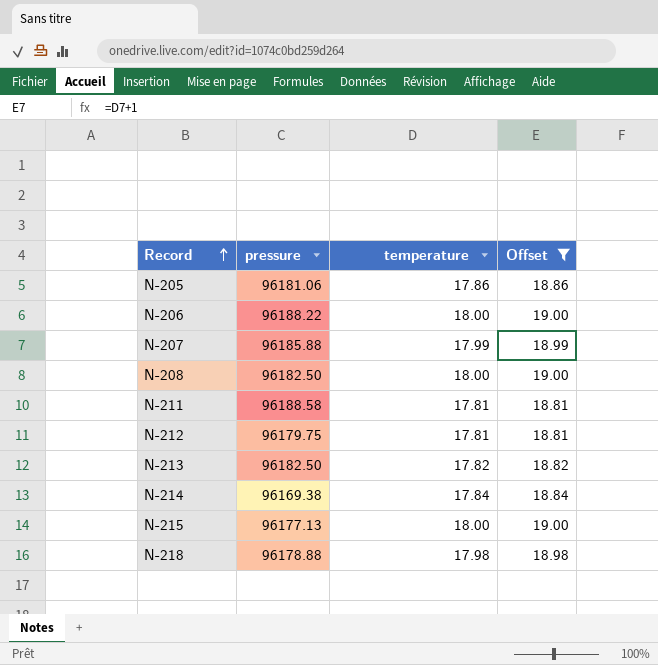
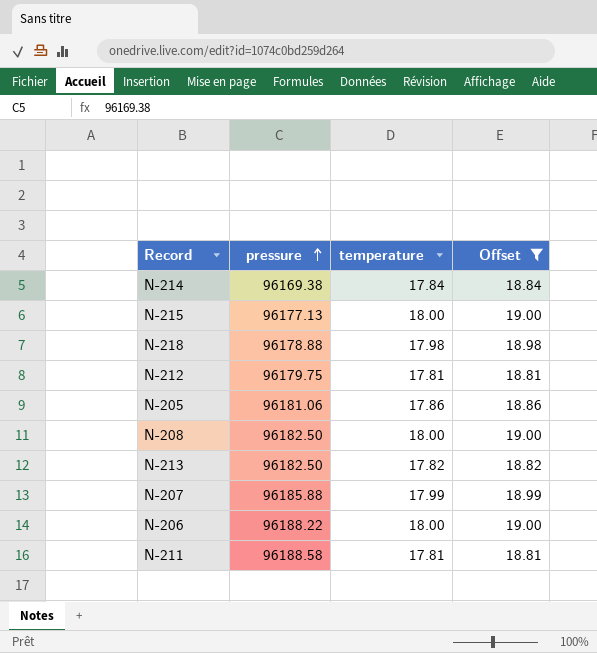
row order: Record ascending -> pressure ascending

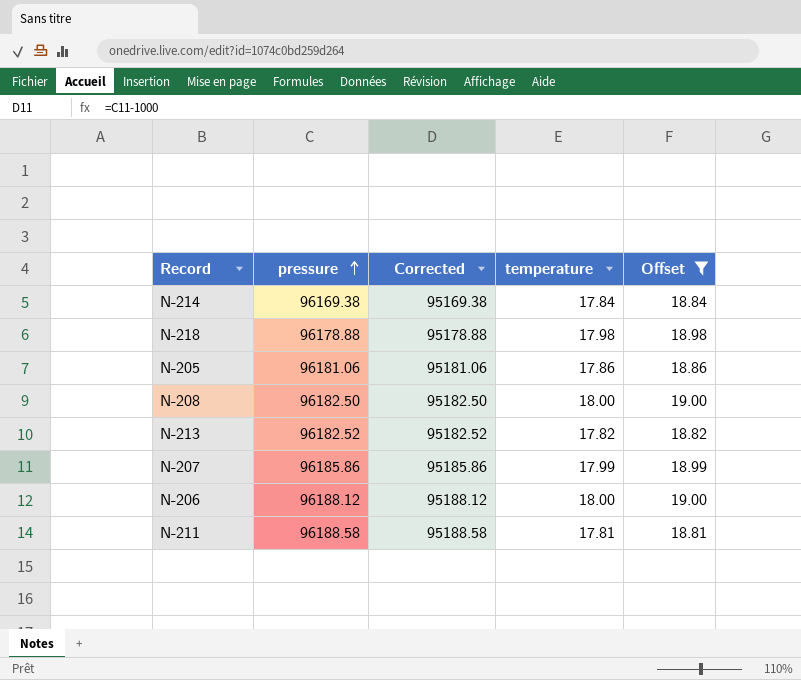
column Corrected | formula: none -> [pressure] - 1000
row N-215: 96177.13 | 18.00 | 19.00 -> none
row N-212: 96179.75 | 17.81 | 18.81 -> none
N-213 | pressure: 96182.50 -> 96182.52
N-207 | pressure: 96185.88 -> 96185.86
N-206 | pressure: 96188.22 -> 96188.12

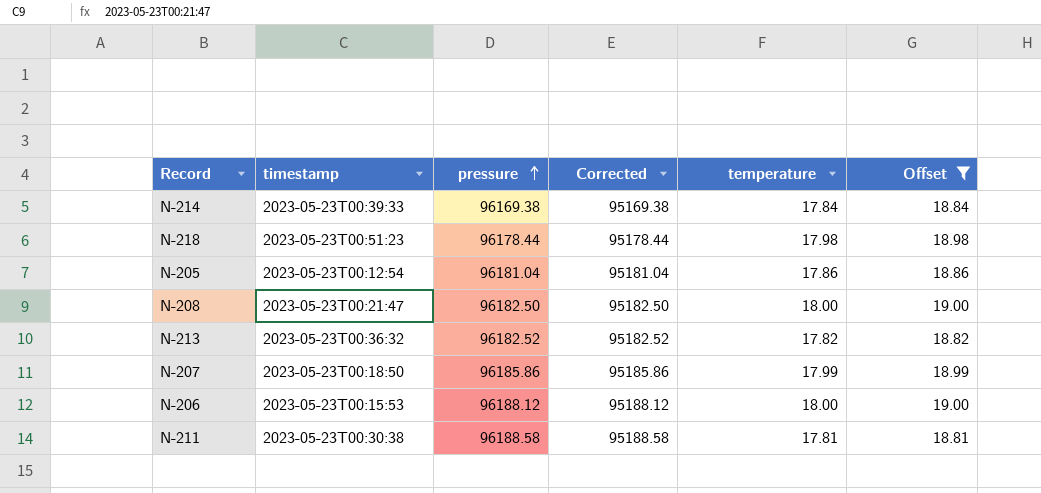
column timestamp | position: none -> 2
N-218 | pressure: 96178.88 -> 96178.44
N-218 | Corrected: 95178.88 -> 95178.44
N-205 | pressure: 96181.06 -> 96181.04
N-205 | Corrected: 95181.06 -> 95181.04

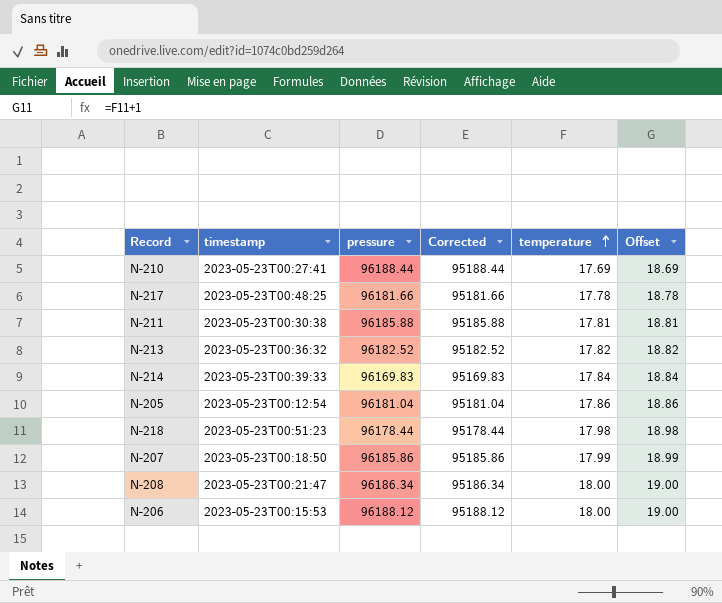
filter: Offset >= 18.81 -> none
row order: pressure ascending -> temperature ascending
N-211 | pressure: 96188.58 -> 96185.88
N-211 | Corrected: 95188.58 -> 95185.88
N-214 | pressure: 96169.38 -> 96169.83
N-214 | Corrected: 95169.38 -> 95169.83
N-208 | pressure: 96182.50 -> 96186.34
N-208 | Corrected: 95182.50 -> 95186.34

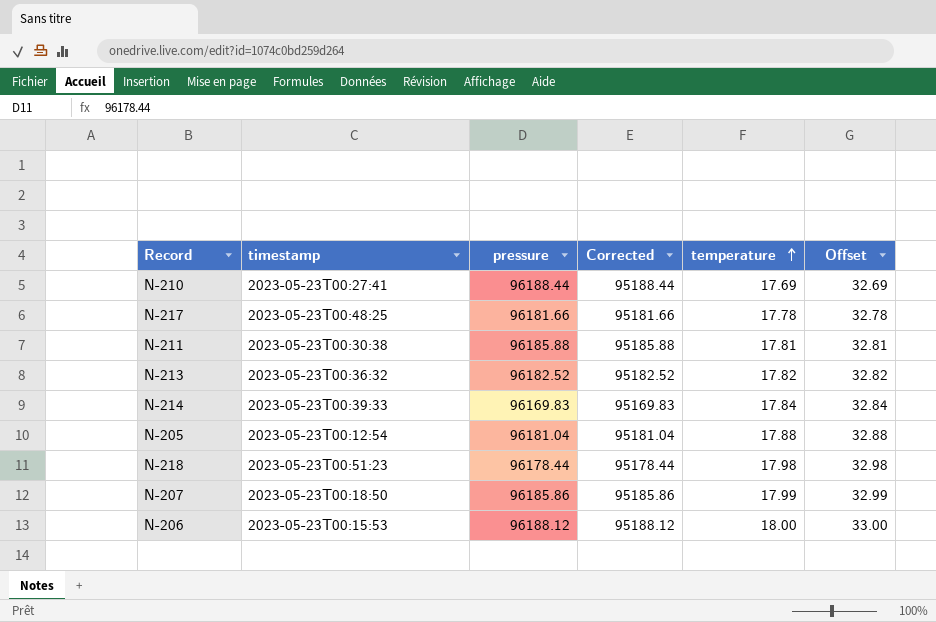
column Offset | formula: [temperature] + 1 -> [temperature] + 15
row N-208: 2023-05-23T00:21:47 | 96186.34 | 95186.34 | 18.00 | 19.00 -> none
N-205 | temperature: 17.86 -> 17.88

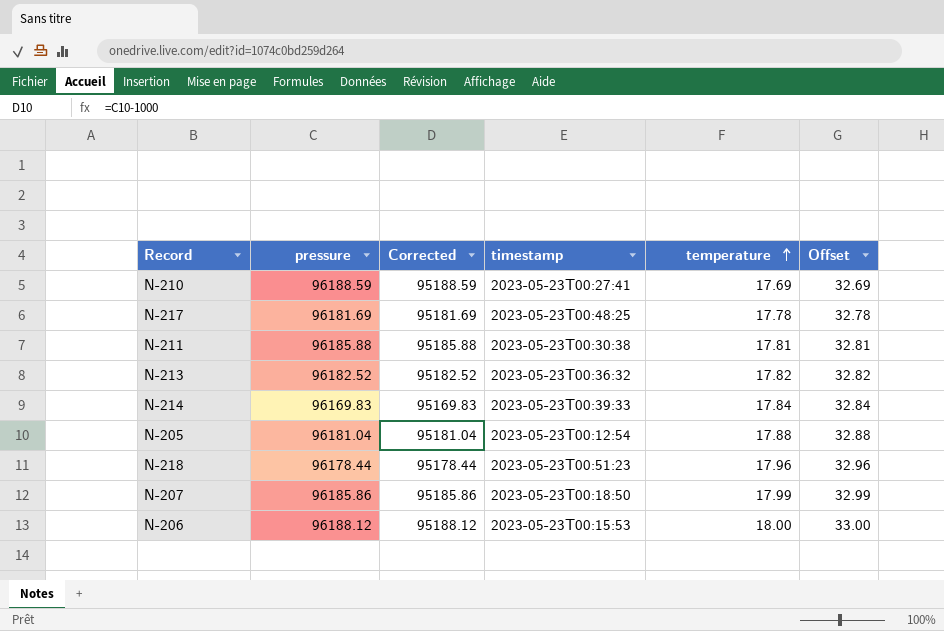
column timestamp | position: 2 -> 4
N-210 | pressure: 96188.44 -> 96188.59
N-210 | Corrected: 95188.44 -> 95188.59
N-217 | pressure: 96181.66 -> 96181.69
N-217 | Corrected: 95181.66 -> 95181.69
N-218 | temperature: 17.98 -> 17.96
N-218 | Offset: 32.98 -> 32.96

